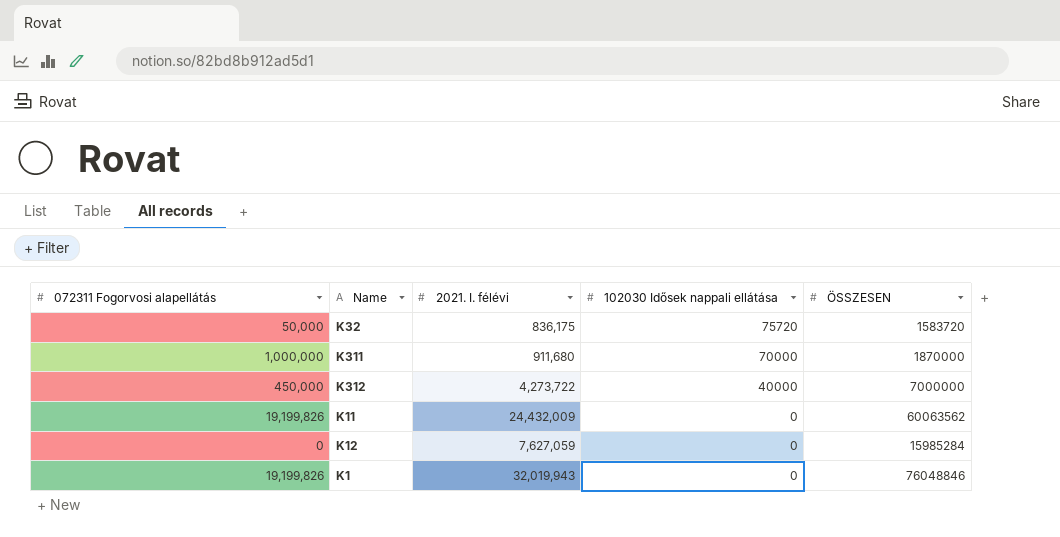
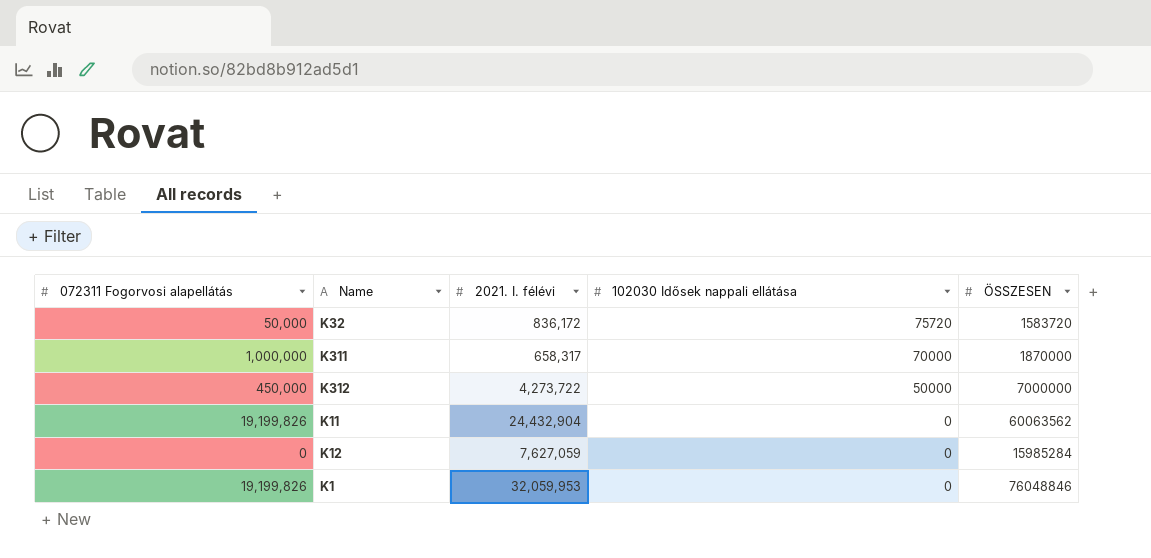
K32 | 2021. I. félévi: 836,175 -> 836,172
K311 | 2021. I. félévi: 911,680 -> 658,317
K312 | 102030 Idősek nappali ellátása: 40000 -> 50000
K11 | 2021. I. félévi: 24,432,009 -> 24,432,904
K1 | 2021. I. félévi: 32,019,943 -> 32,059,953

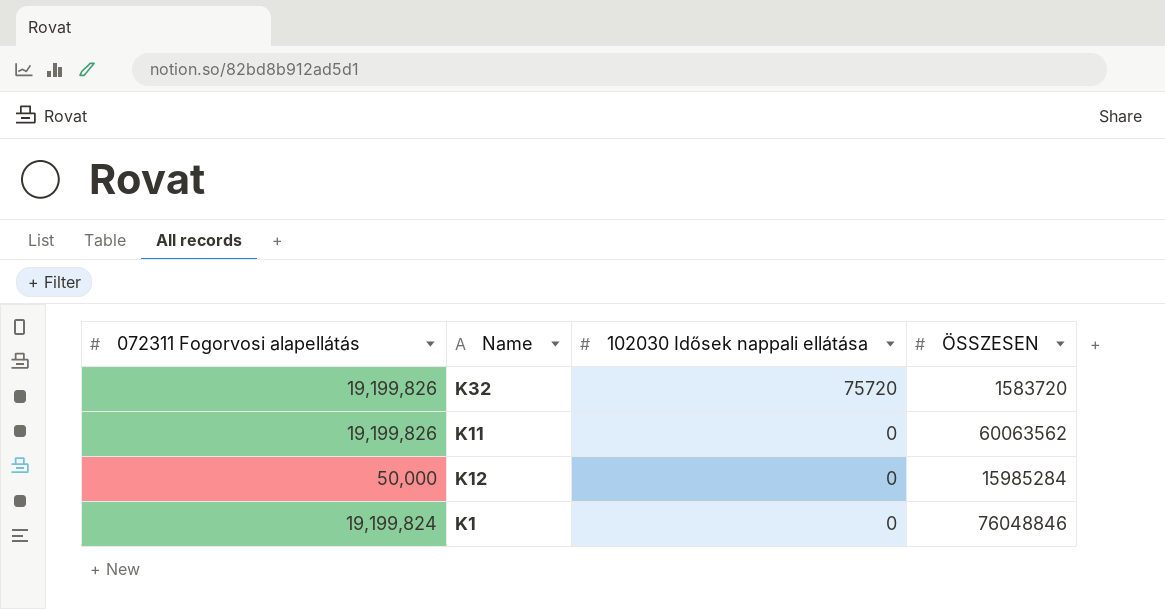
column 2021. I. félévi | position: 3 -> none
row K311: 1,000,000 | 658,317 | 70000 | 1870000 -> none
row K312: 450,000 | 4,273,722 | 50000 | 7000000 -> none
K32 | 072311 Fogorvosi alapellátás: 50,000 -> 19,199,826
K12 | 072311 Fogorvosi alapellátás: 0 -> 50,000
K1 | 072311 Fogorvosi alapellátás: 19,199,826 -> 19,199,824

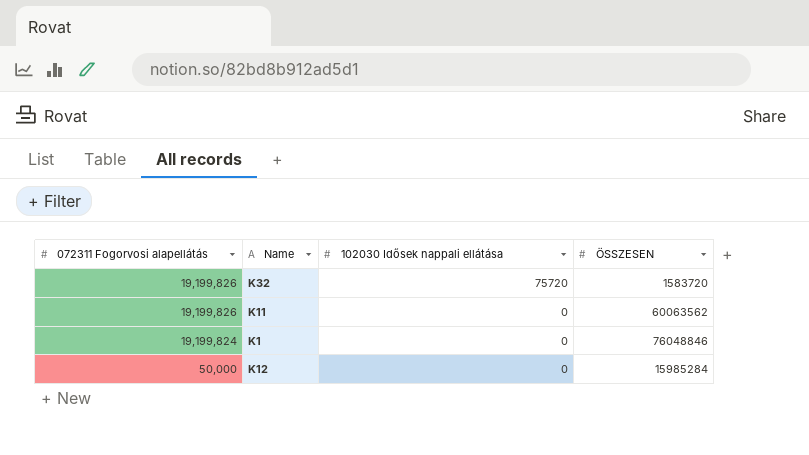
row order: 102030 Idősek nappali ellátása descending -> 072311 Fogorvosi alapellátás descending

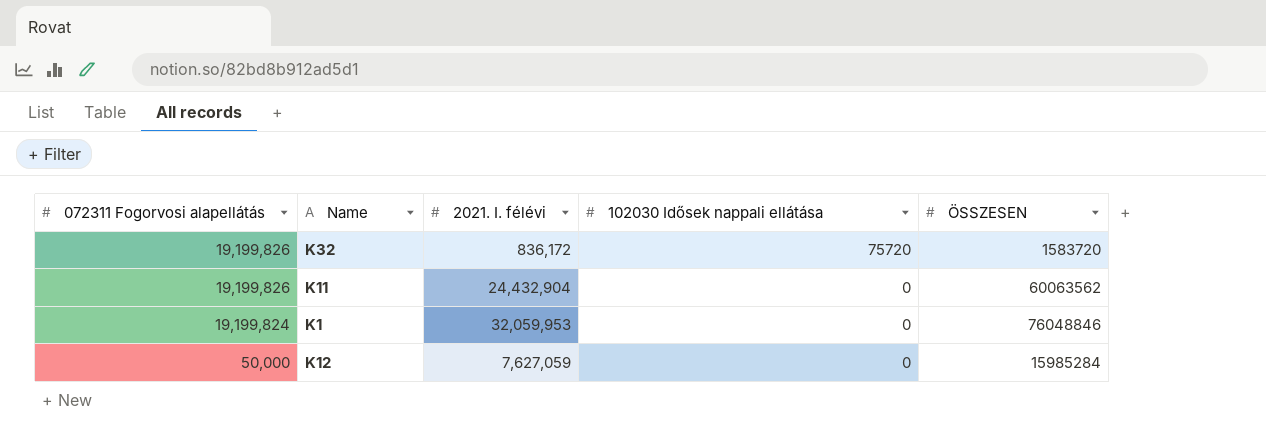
column 2021. I. félévi | position: none -> 3

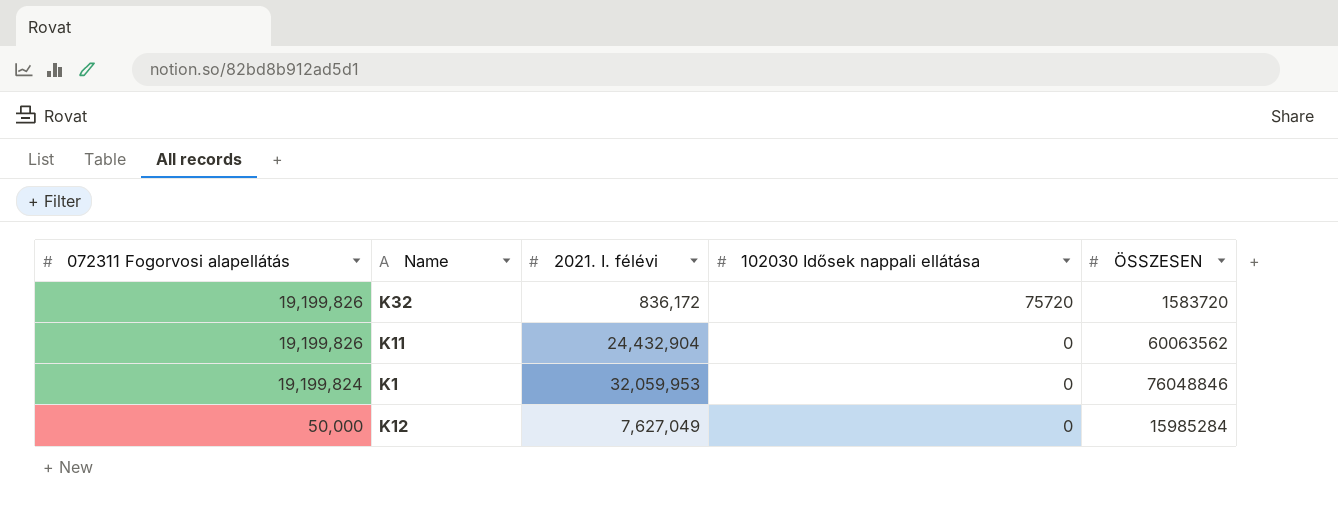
K12 | 2021. I. félévi: 7,627,059 -> 7,627,049

